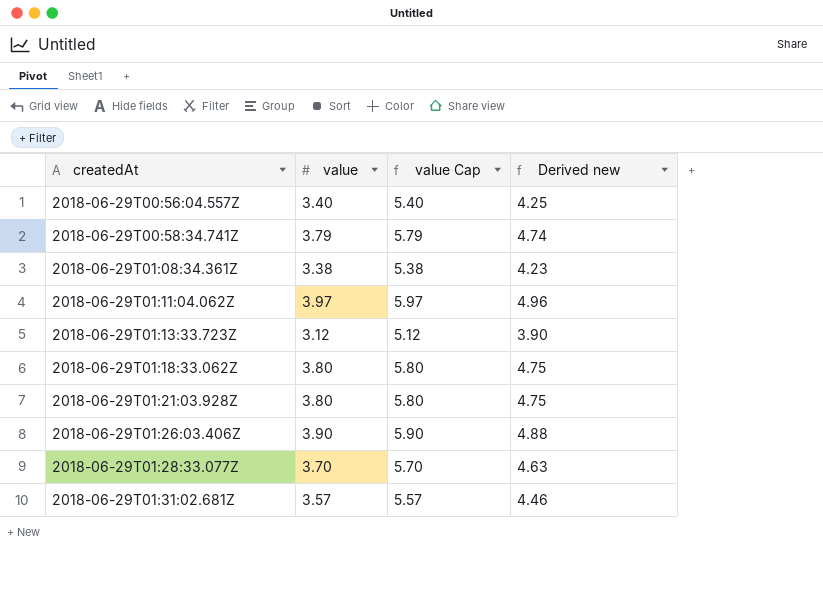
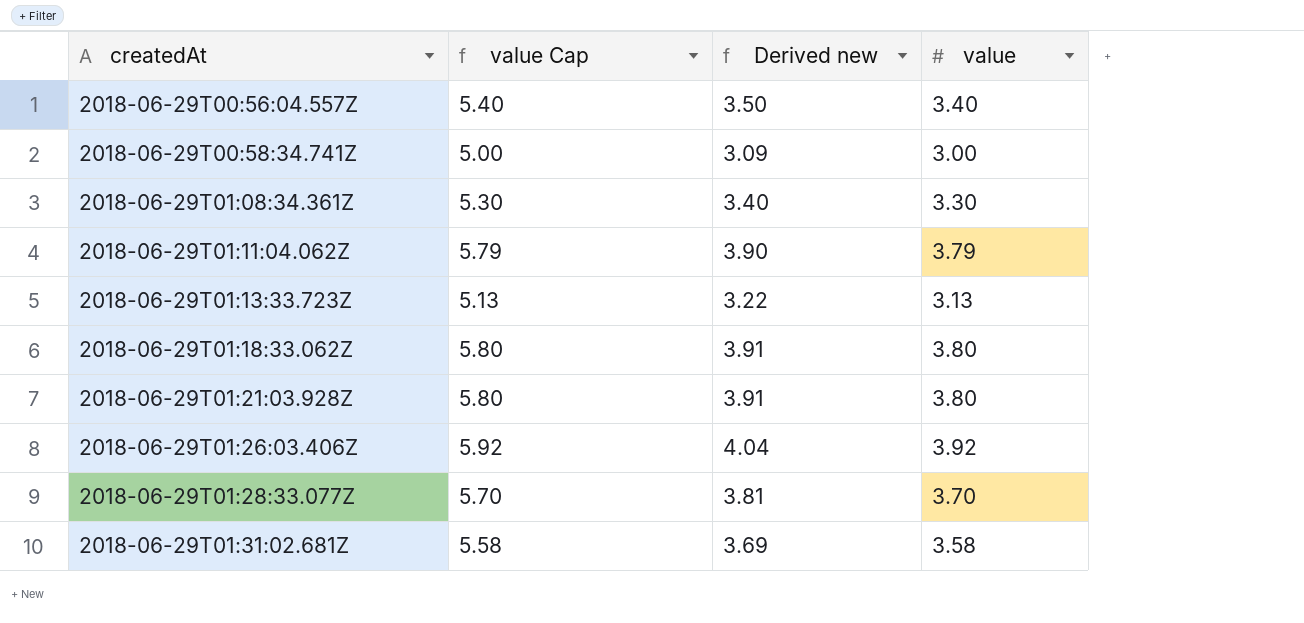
column Derived new | formula: [value] * 1.25 -> [value] * 1.03
column value | position: 2 -> 4
2018-06-29T00:58:34.741Z | value Cap: 5.79 -> 5.00
2018-06-29T00:58:34.741Z | value: 3.79 -> 3.00
2018-06-29T01:08:34.361Z | value Cap: 5.38 -> 5.30
2018-06-29T01:08:34.361Z | value: 3.38 -> 3.30
2018-06-29T01:11:04.062Z | value Cap: 5.97 -> 5.79
2018-06-29T01:11:04.062Z | value: 3.97 -> 3.79
2018-06-29T01:13:33.723Z | value Cap: 5.12 -> 5.13
2018-06-29T01:13:33.723Z | value: 3.12 -> 3.13
2018-06-29T01:26:03.406Z | value Cap: 5.90 -> 5.92
2018-06-29T01:26:03.406Z | value: 3.90 -> 3.92
2018-06-29T01:31:02.681Z | value Cap: 5.57 -> 5.58
2018-06-29T01:31:02.681Z | value: 3.57 -> 3.58

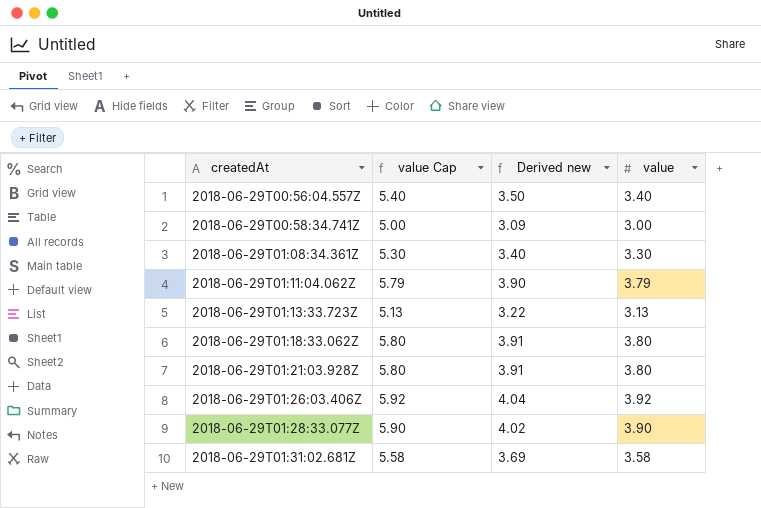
2018-06-29T01:28:33.077Z | value Cap: 5.70 -> 5.90
2018-06-29T01:28:33.077Z | Derived new: 3.81 -> 4.02
2018-06-29T01:28:33.077Z | value: 3.70 -> 3.90

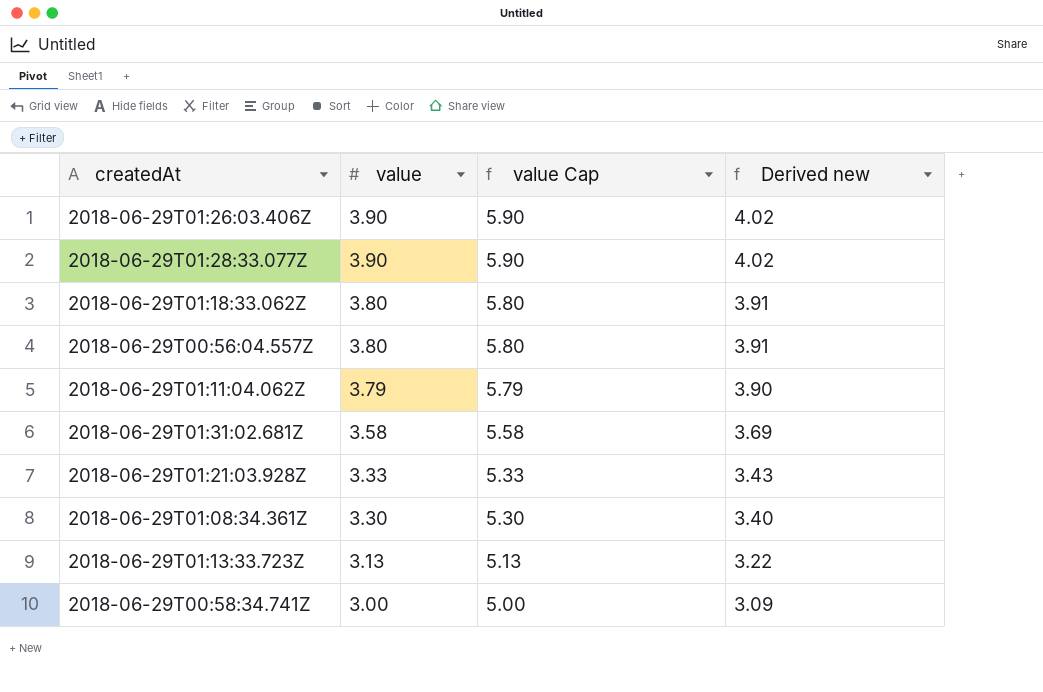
row order: createdAt ascending -> value descending
column value | position: 4 -> 2
2018-06-29T01:26:03.406Z | value: 3.92 -> 3.90
2018-06-29T01:26:03.406Z | value Cap: 5.92 -> 5.90
2018-06-29T01:26:03.406Z | Derived new: 4.04 -> 4.02
2018-06-29T00:56:04.557Z | value: 3.40 -> 3.80
2018-06-29T00:56:04.557Z | value Cap: 5.40 -> 5.80
2018-06-29T00:56:04.557Z | Derived new: 3.50 -> 3.91
2018-06-29T01:21:03.928Z | value: 3.80 -> 3.33
2018-06-29T01:21:03.928Z | value Cap: 5.80 -> 5.33
2018-06-29T01:21:03.928Z | Derived new: 3.91 -> 3.43

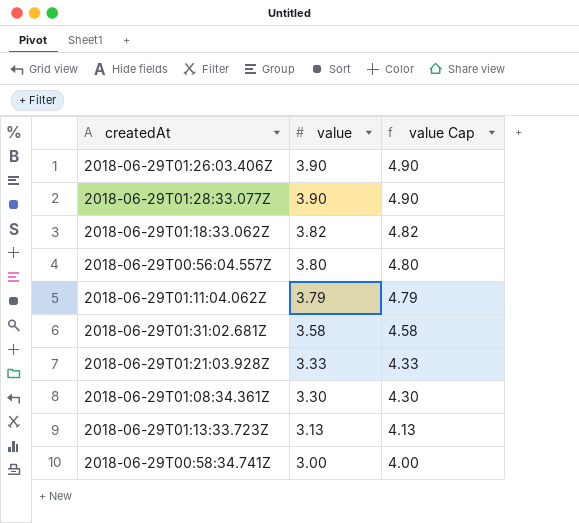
column Derived new | formula: [value] * 1.03 -> none
column value Cap | formula: [value] + 2 -> [value] + 1
2018-06-29T01:18:33.062Z | value: 3.80 -> 3.82

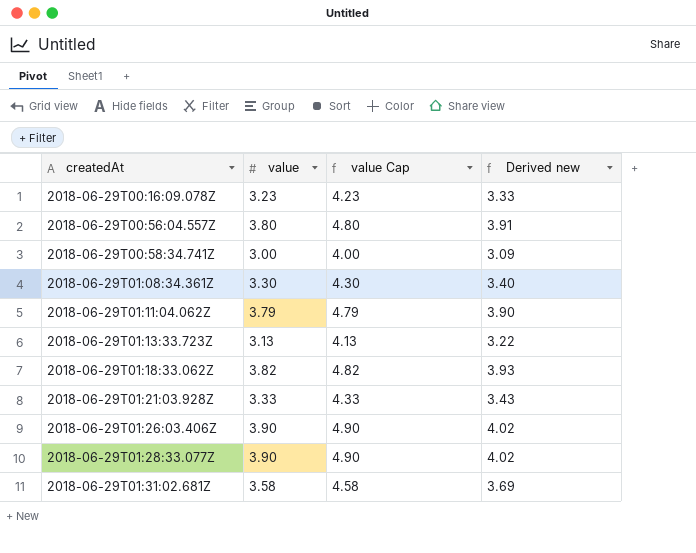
row order: value descending -> createdAt ascending
column Derived new | formula: none -> [value] * 1.03
row 2018-06-29T00:16:09.078Z: none -> 3.23 | 4.23 | 3.33

